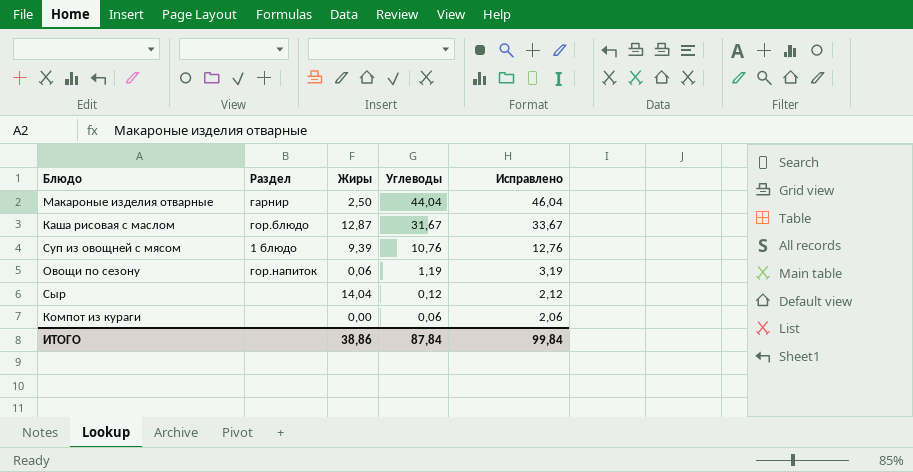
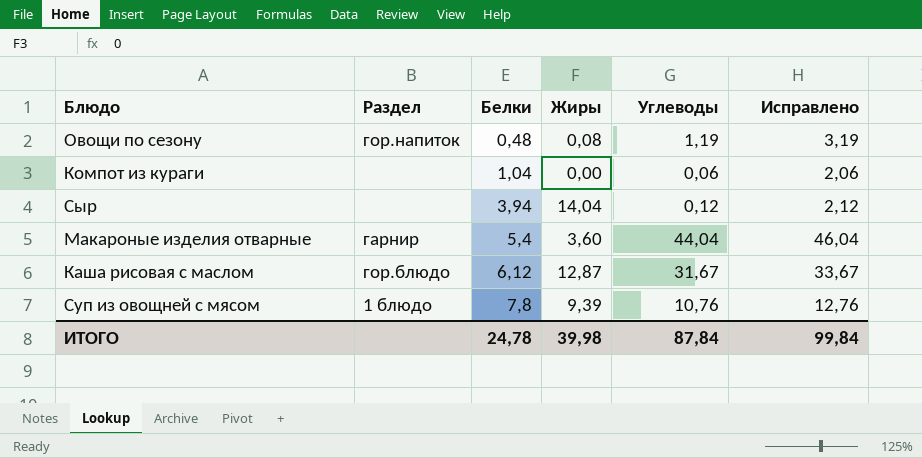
row order: Углеводы descending -> Белки ascending
column Белки | position: none -> 3
Овощи по сезону | Жиры: 0,06 -> 0,08
Макароные изделия отварные | Жиры: 2,50 -> 3,60
ИТОГО | Жиры: 38,86 -> 39,98

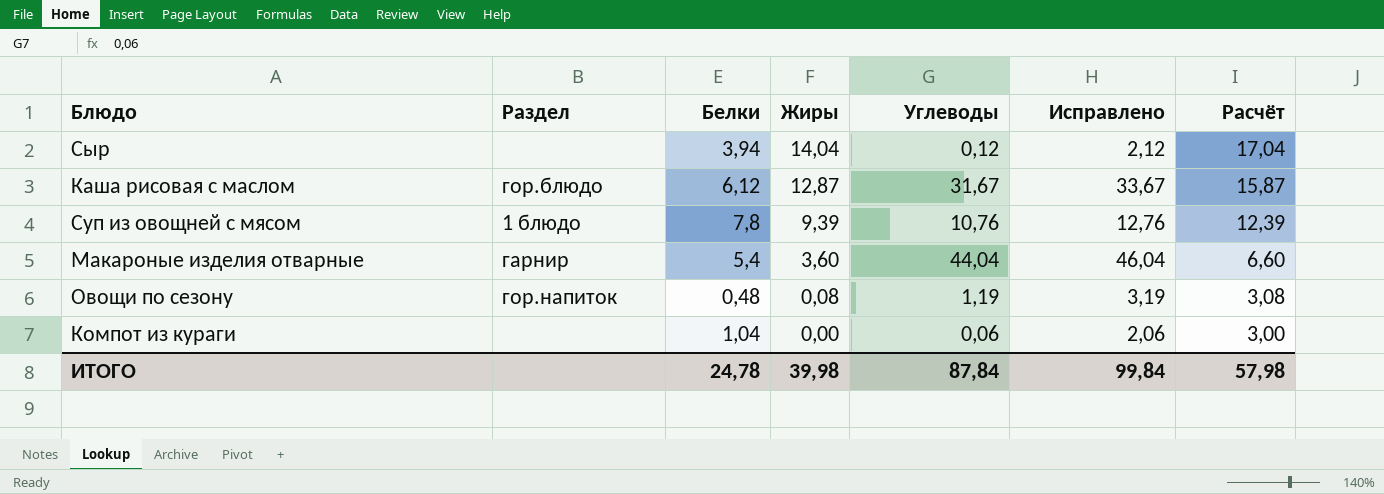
row order: Белки ascending -> Жиры descending
column Расчёт | formula: none -> [Жиры] + 3

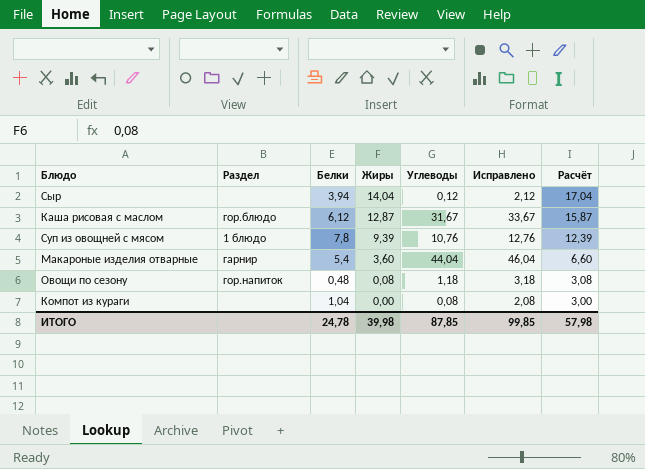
Овощи по сезону | Углеводы: 1,19 -> 1,18
Овощи по сезону | Исправлено: 3,19 -> 3,18
Компот из кураги | Углеводы: 0,06 -> 0,08
Компот из кураги | Исправлено: 2,06 -> 2,08
ИТОГО | Углеводы: 87,84 -> 87,85
ИТОГО | Исправлено: 99,84 -> 99,85

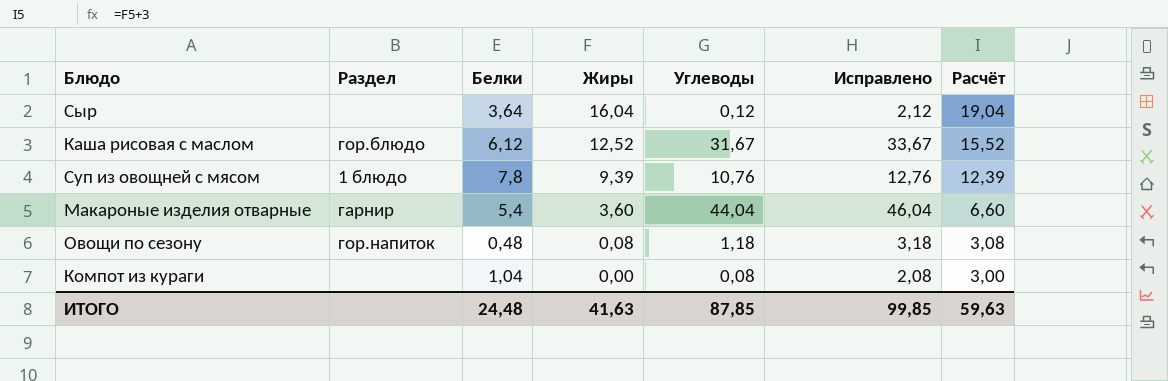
Сыр | Белки: 3,94 -> 3,64
Сыр | Жиры: 14,04 -> 16,04
Сыр | Расчёт: 17,04 -> 19,04
Каша рисовая с маслом | Жиры: 12,87 -> 12,52
Каша рисовая с маслом | Расчёт: 15,87 -> 15,52
ИТОГО | Белки: 24,78 -> 24,48
ИТОГО | Жиры: 39,98 -> 41,63
ИТОГО | Расчёт: 57,98 -> 59,63

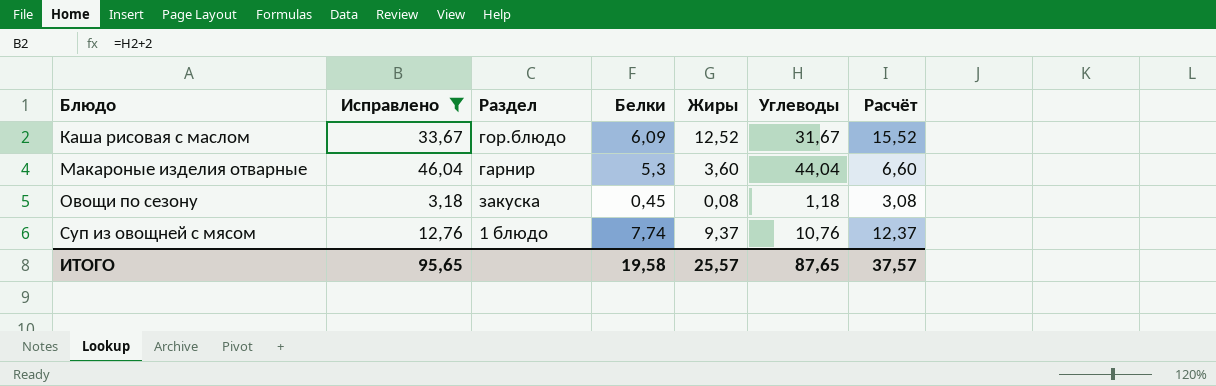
filter: none -> Исправлено >= 3,18
row order: Жиры descending -> Блюдо ascending
column Исправлено | position: 6 -> 2
Каша рисовая с маслом | Белки: 6,12 -> 6,09
Макароные изделия отварные | Белки: 5,4 -> 5,3
Овощи по сезону | Раздел: гор.напиток -> закуска
Овощи по сезону | Белки: 0,48 -> 0,45
Суп из овощней с мясом | Белки: 7,8 -> 7,74
Суп из овощней с мясом | Жиры: 9,39 -> 9,37
Суп из овощней с мясом | Расчёт: 12,39 -> 12,37
ИТОГО | Исправлено: 99,85 -> 95,65
ИТОГО | Белки: 24,48 -> 19,58
ИТОГО | Жиры: 41,63 -> 25,57
ИТОГО | Углеводы: 87,85 -> 87,65
ИТОГО | Расчёт: 59,63 -> 37,57

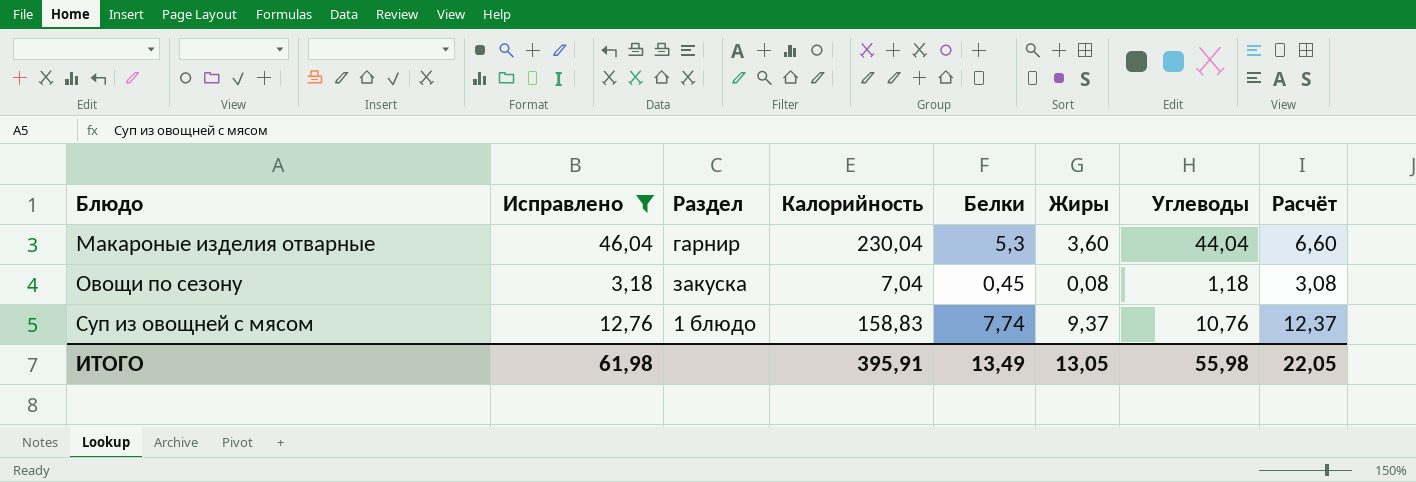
column Калорийность | position: none -> 4
row Каша рисовая с маслом: 33,67 | гор.блюдо | 6,09 | 12,52 | 31,67 | 15,52 -> none
ИТОГО | Исправлено: 95,65 -> 61,98
ИТОГО | Белки: 19,58 -> 13,49
ИТОГО | Жиры: 25,57 -> 13,05
ИТОГО | Углеводы: 87,65 -> 55,98
ИТОГО | Расчёт: 37,57 -> 22,05

